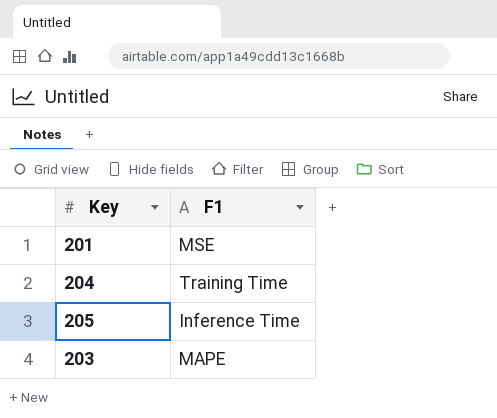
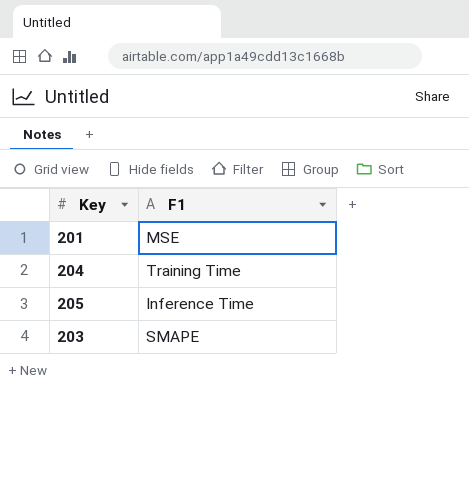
203 | F1: MAPE -> SMAPE

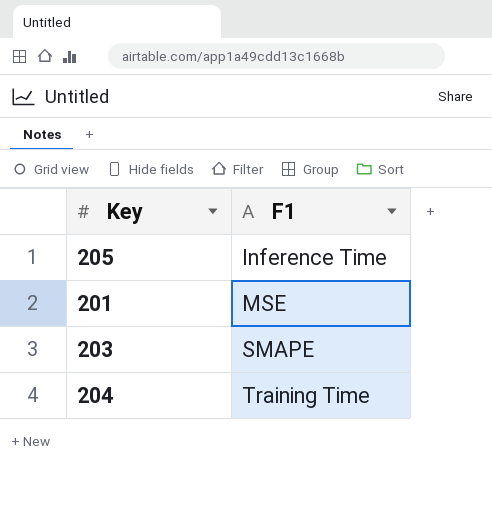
row order: none -> F1 ascending

